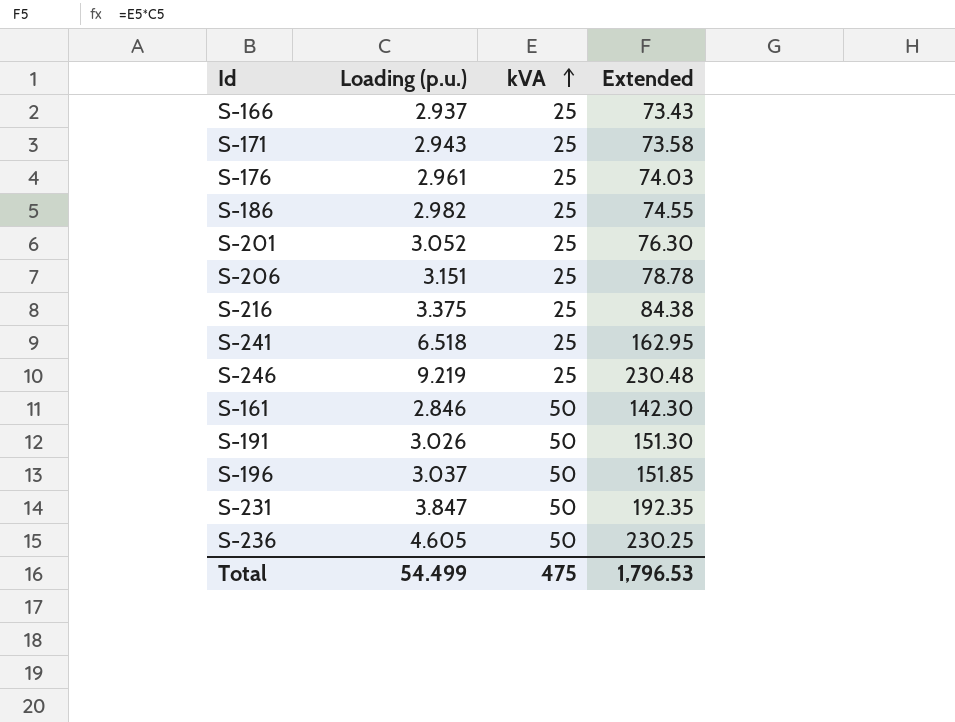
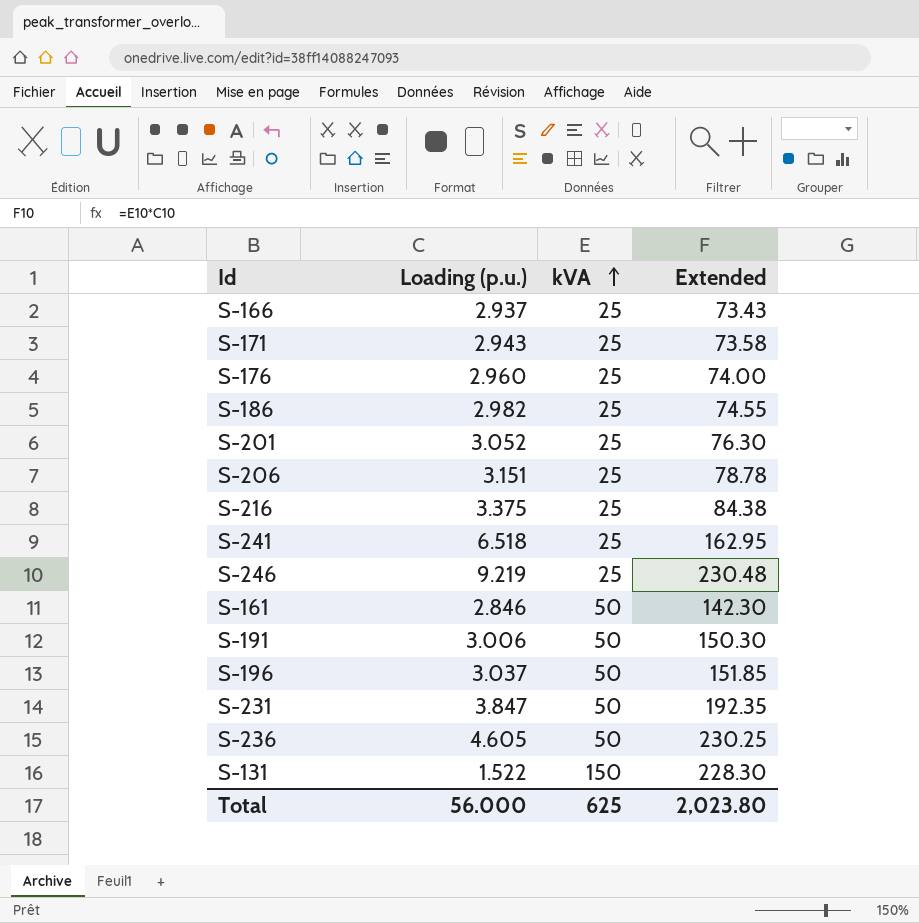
S-176 | Loading (p.u.): 2.961 -> 2.960
S-176 | Extended: 74.03 -> 74.00
S-191 | Loading (p.u.): 3.026 -> 3.006
S-191 | Extended: 151.30 -> 150.30
row S-131: none -> 1.522 | 150 | 228.30
Total | Loading (p.u.): 54.499 -> 56.000
Total | kVA: 475 -> 625
Total | Extended: 1,796.53 -> 2,023.80

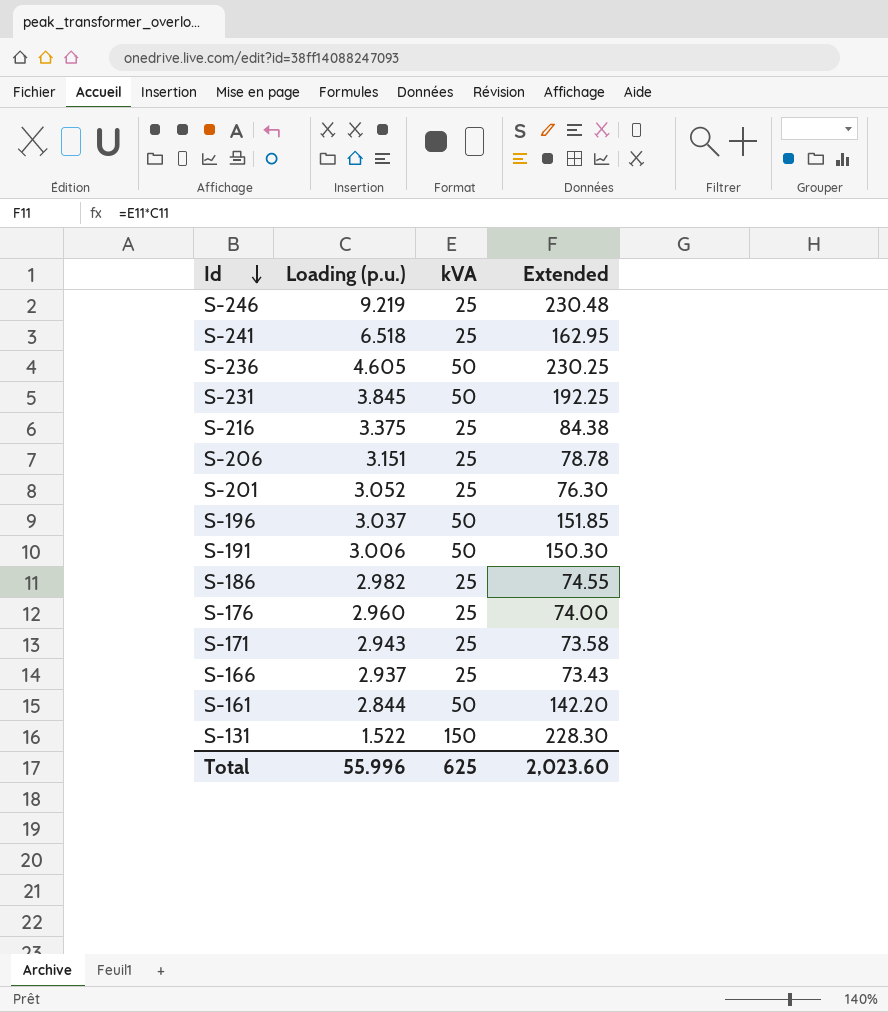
row order: kVA ascending -> Id descending
S-231 | Loading (p.u.): 3.847 -> 3.845
S-231 | Extended: 192.35 -> 192.25
S-161 | Loading (p.u.): 2.846 -> 2.844
S-161 | Extended: 142.30 -> 142.20
Total | Loading (p.u.): 56.000 -> 55.996
Total | Extended: 2,023.80 -> 2,023.60

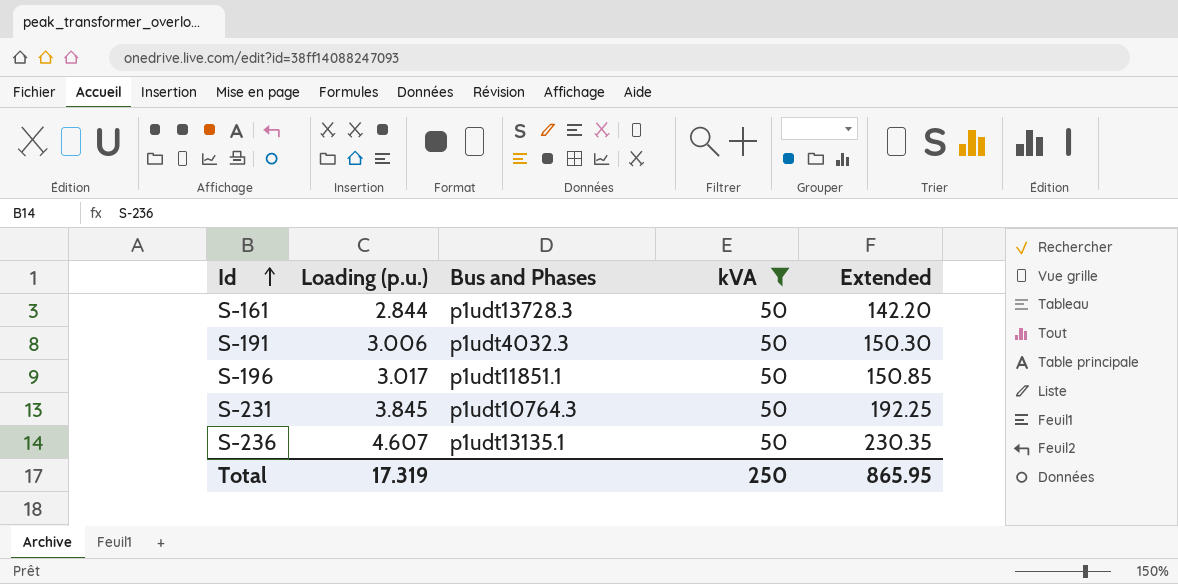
filter: none -> kVA = 50
row order: Id descending -> Id ascending
column Bus and Phases | position: none -> 3
S-196 | Loading (p.u.): 3.037 -> 3.017
S-196 | Extended: 151.85 -> 150.85
S-236 | Loading (p.u.): 4.605 -> 4.607
S-236 | Extended: 230.25 -> 230.35
Total | Loading (p.u.): 55.996 -> 17.319
Total | kVA: 625 -> 250
Total | Extended: 2,023.60 -> 865.95

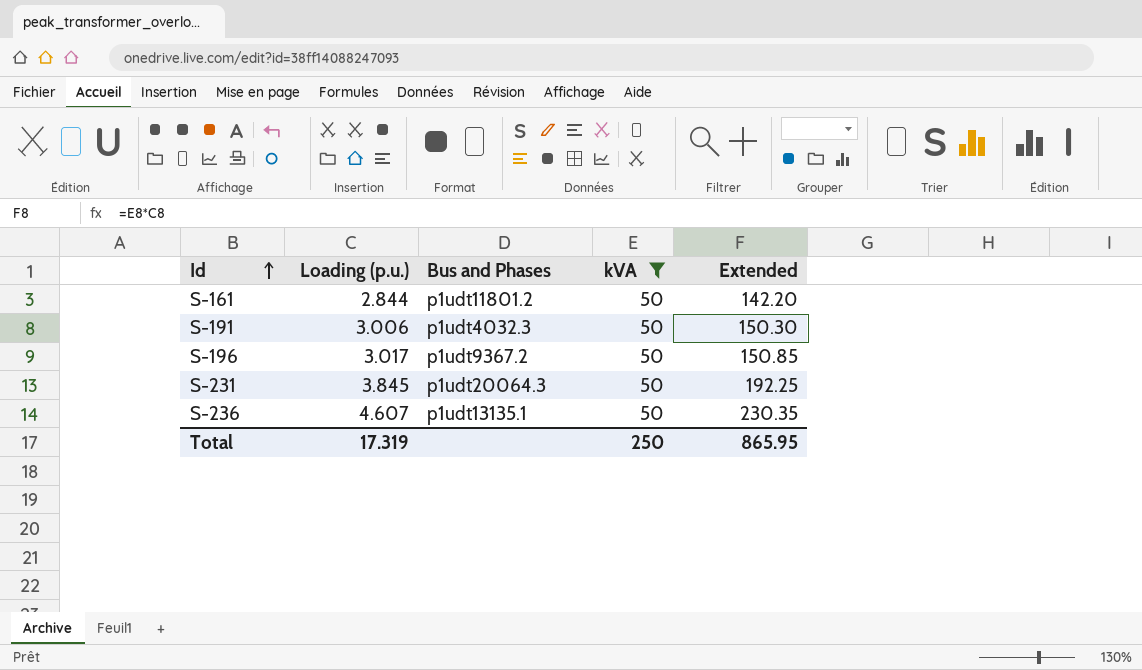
S-161 | Bus and Phases: p1udt13728.3 -> p1udt11801.2
S-196 | Bus and Phases: p1udt11851.1 -> p1udt9367.2
S-231 | Bus and Phases: p1udt10764.3 -> p1udt20064.3

